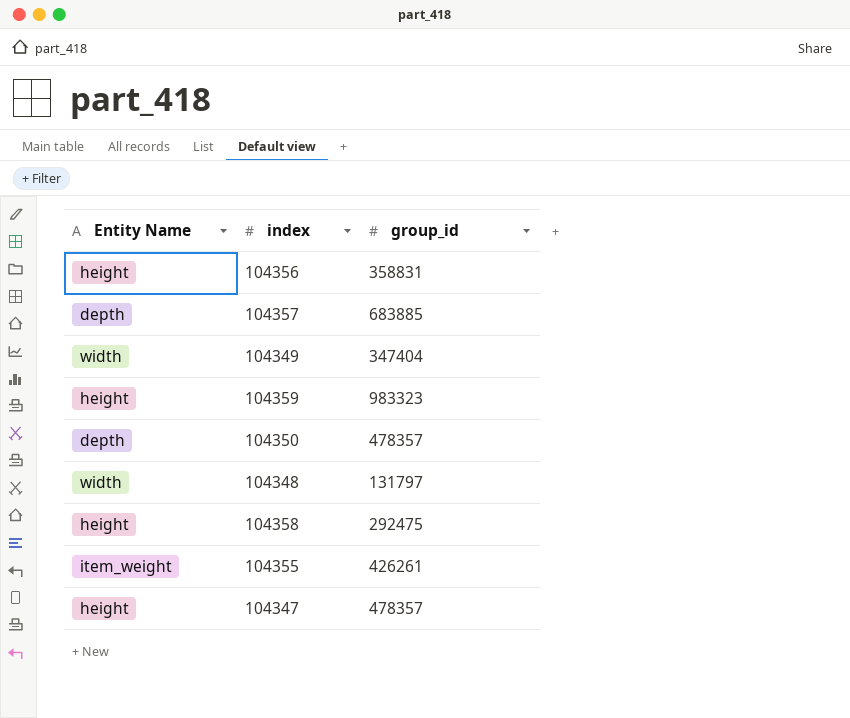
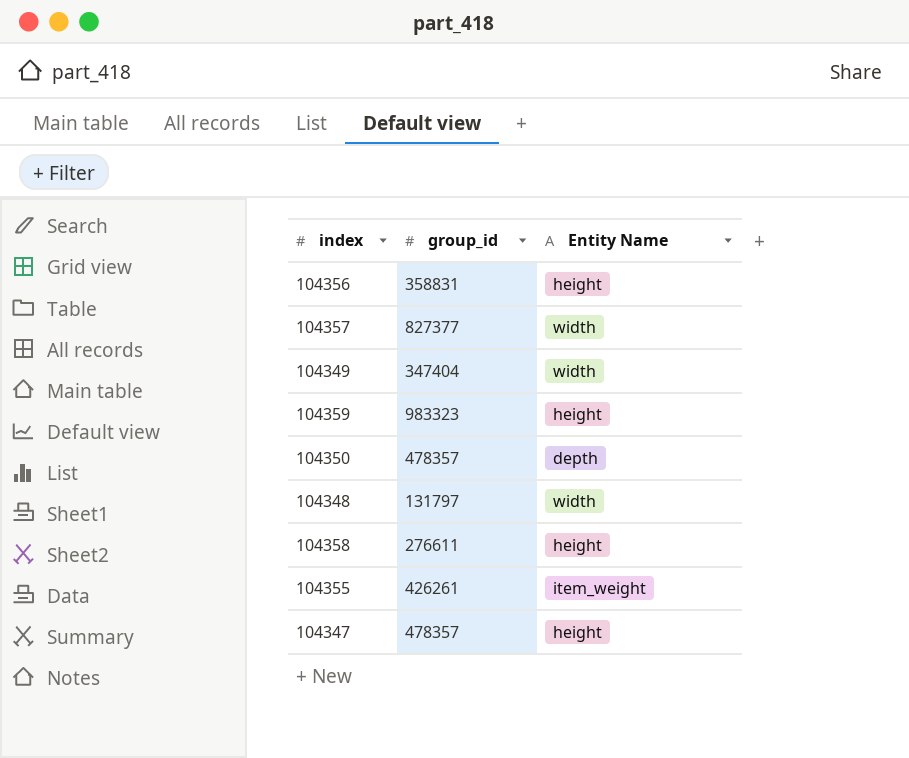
column Entity Name | position: 1 -> 3
104357 | group_id: 683885 -> 827377
104357 | Entity Name: depth -> width
104358 | group_id: 292475 -> 276611

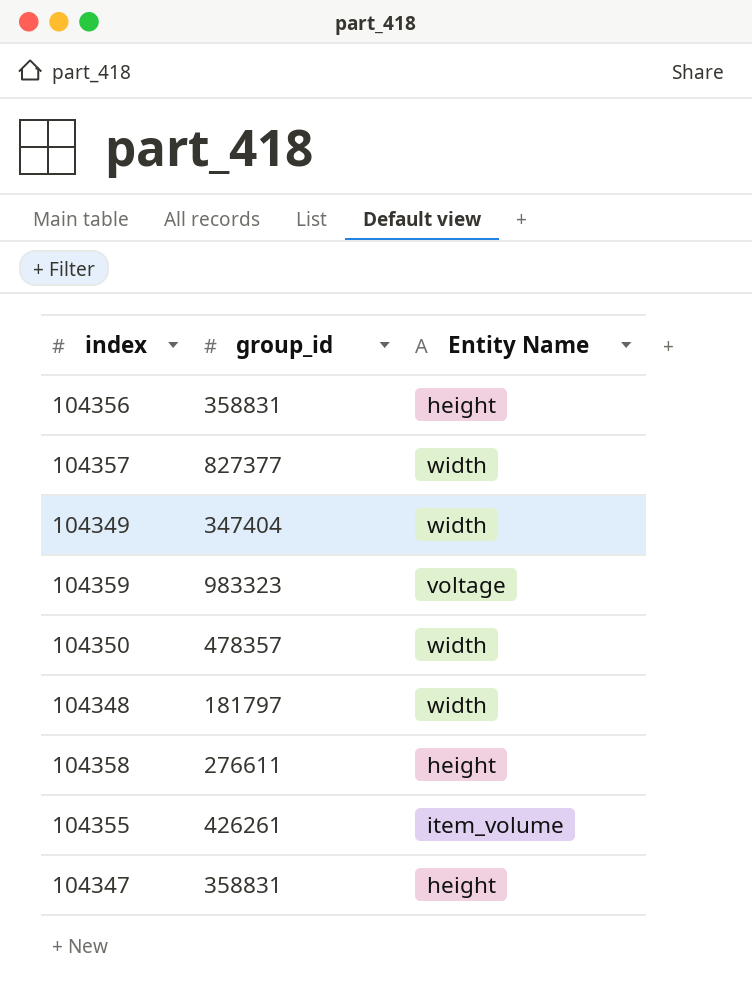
104359 | Entity Name: height -> voltage
104350 | Entity Name: depth -> width
104348 | group_id: 131797 -> 181797
104355 | Entity Name: item_weight -> item_volume
104347 | group_id: 478357 -> 358831

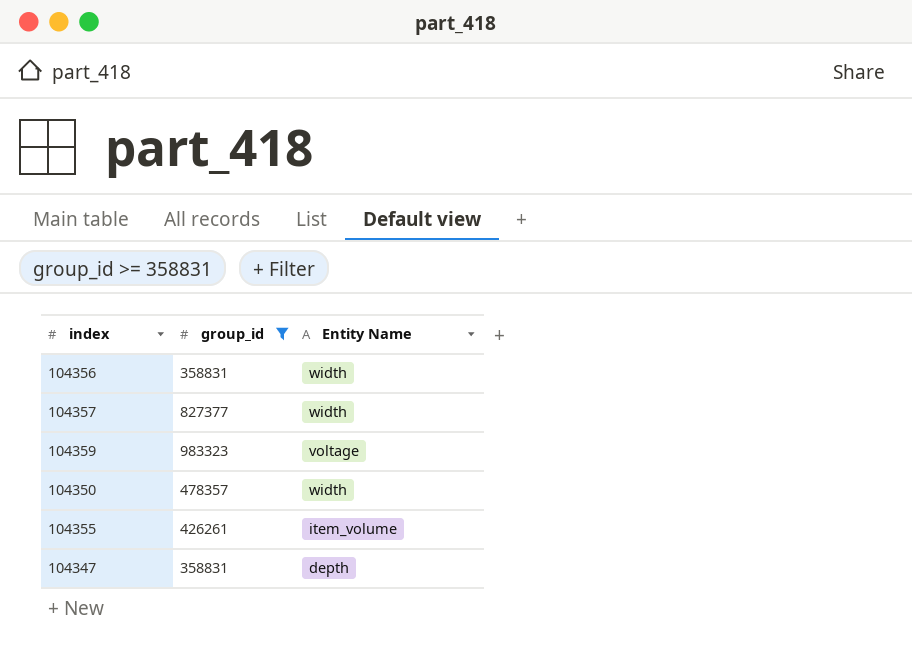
filter: none -> group_id >= 358831
104356 | Entity Name: height -> width
104347 | Entity Name: height -> depth

